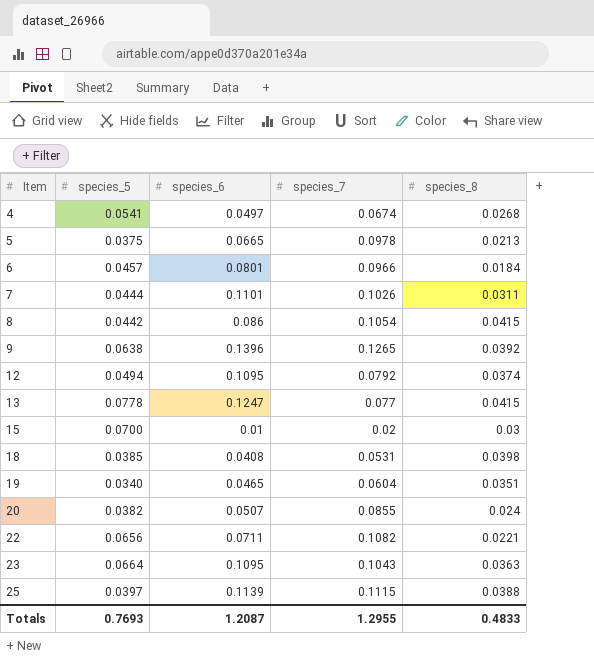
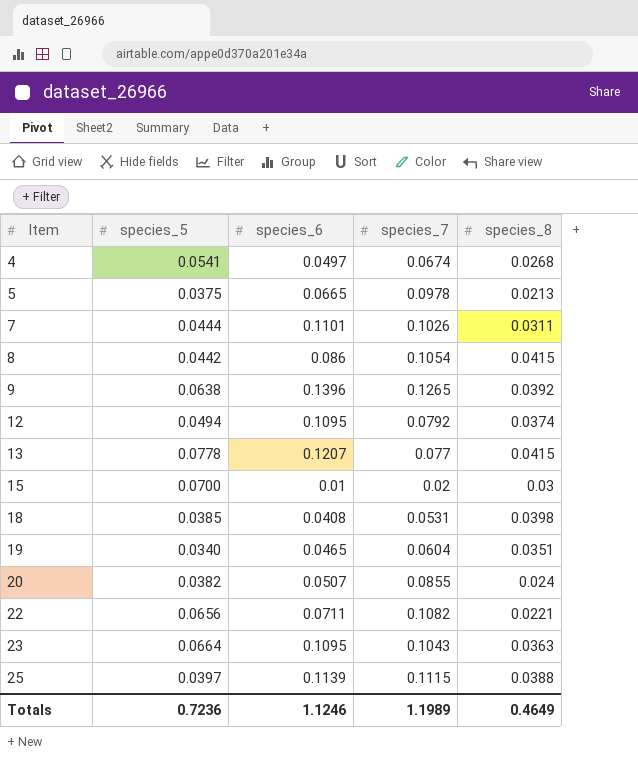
row 6: 0.0457 | 0.0801 | 0.0966 | 0.0184 -> none
13 | species_6: 0.1247 -> 0.1207
Totals | species_5: 0.7693 -> 0.7236
Totals | species_6: 1.2087 -> 1.1246
Totals | species_7: 1.2955 -> 1.1989
Totals | species_8: 0.4833 -> 0.4649

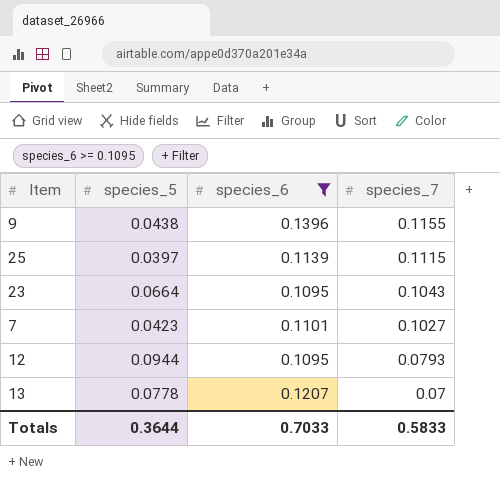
filter: none -> species_6 >= 0.1095
row order: Item ascending -> species_7 descending
column species_8 | position: 5 -> none
9 | species_5: 0.0638 -> 0.0438
9 | species_7: 0.1265 -> 0.1155
7 | species_5: 0.0444 -> 0.0423
7 | species_7: 0.1026 -> 0.1027
12 | species_5: 0.0494 -> 0.0944
12 | species_7: 0.0792 -> 0.0793
13 | species_7: 0.077 -> 0.07
Totals | species_5: 0.7236 -> 0.3644
Totals | species_6: 1.1246 -> 0.7033
Totals | species_7: 1.1989 -> 0.5833

